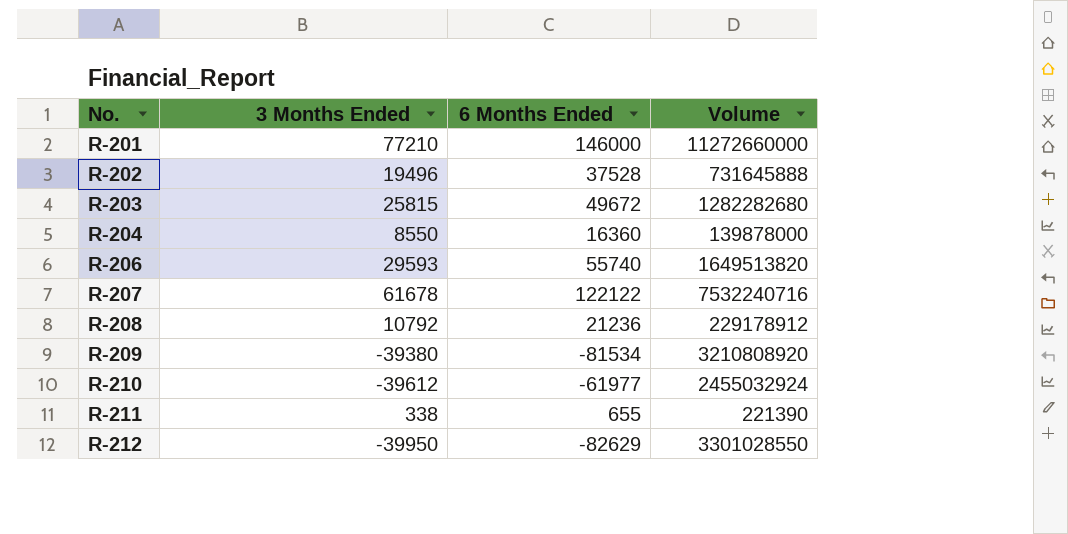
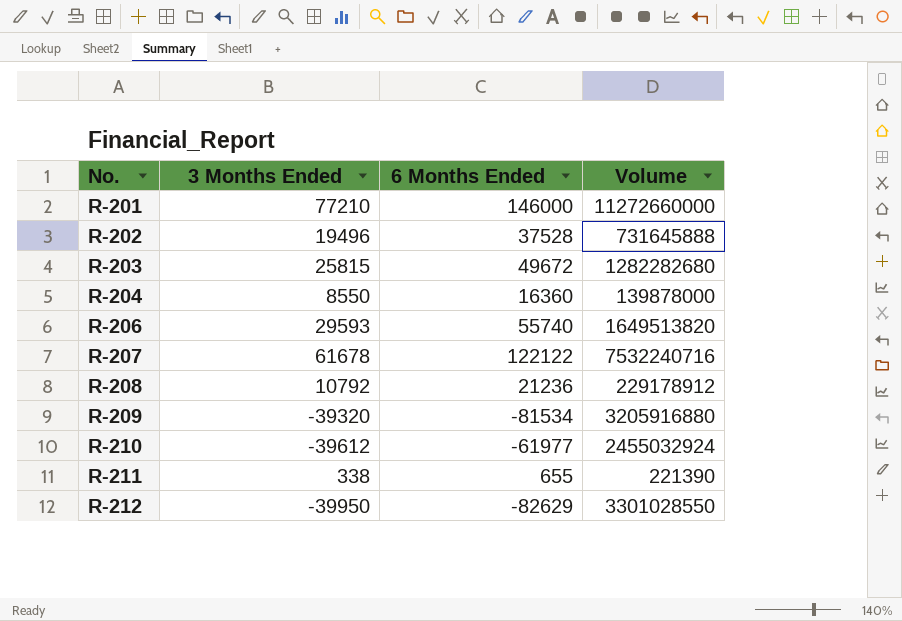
R-209 | 3 Months Ended: -39380 -> -39320
R-209 | Volume: 3210808920 -> 3205916880

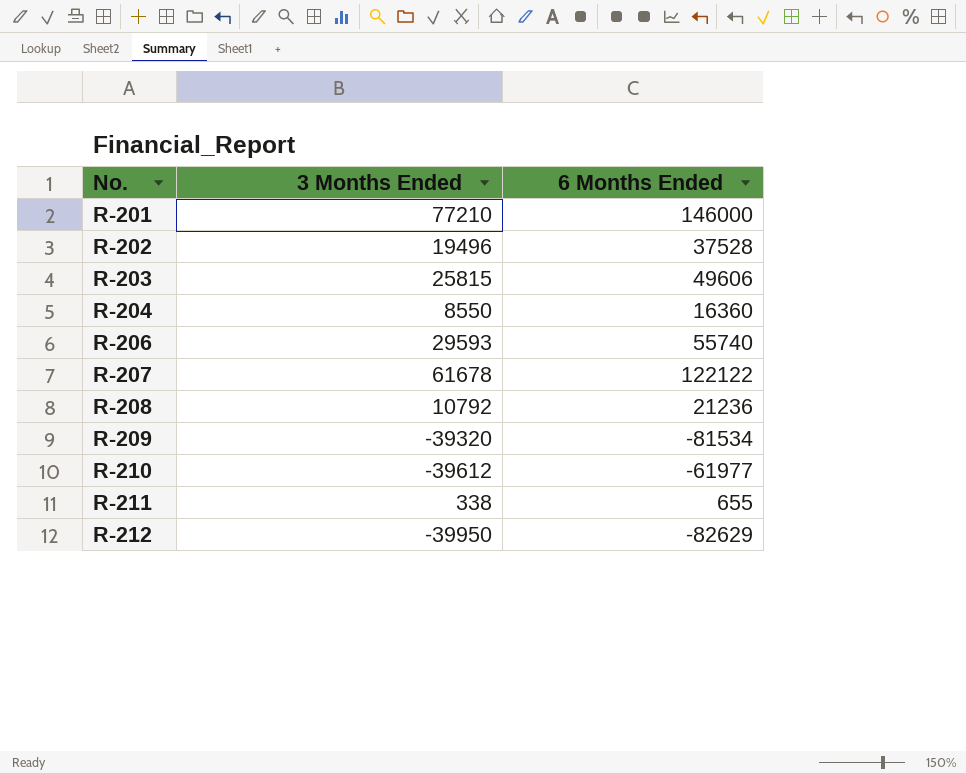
column Volume | formula: [3 Months Ended] * [6 Months Ended] -> none
R-203 | 6 Months Ended: 49672 -> 49606

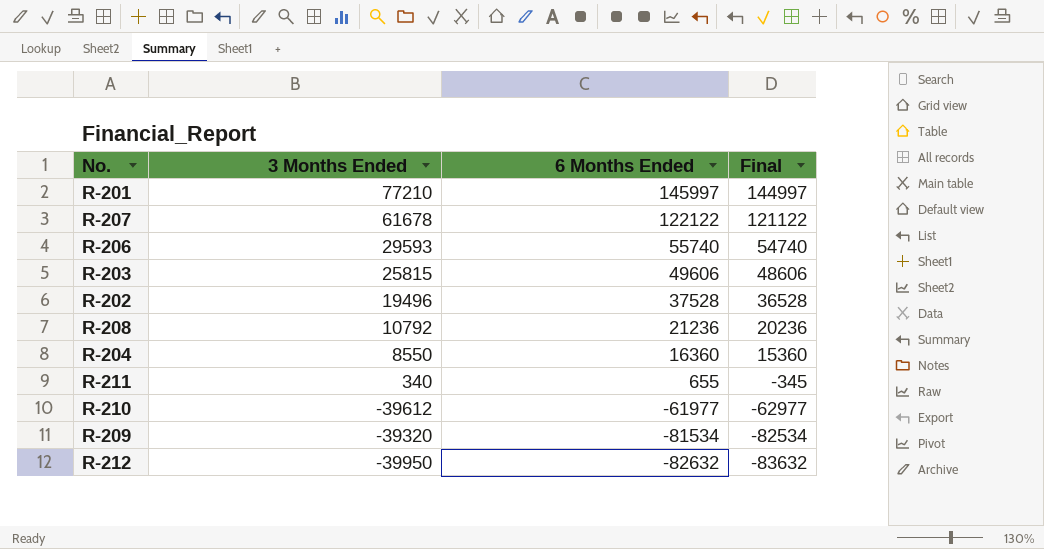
row order: No. ascending -> 6 Months Ended descending
column Final | formula: none -> [6 Months Ended] - 1000
R-201 | 6 Months Ended: 146000 -> 145997
R-211 | 3 Months Ended: 338 -> 340
R-212 | 6 Months Ended: -82629 -> -82632

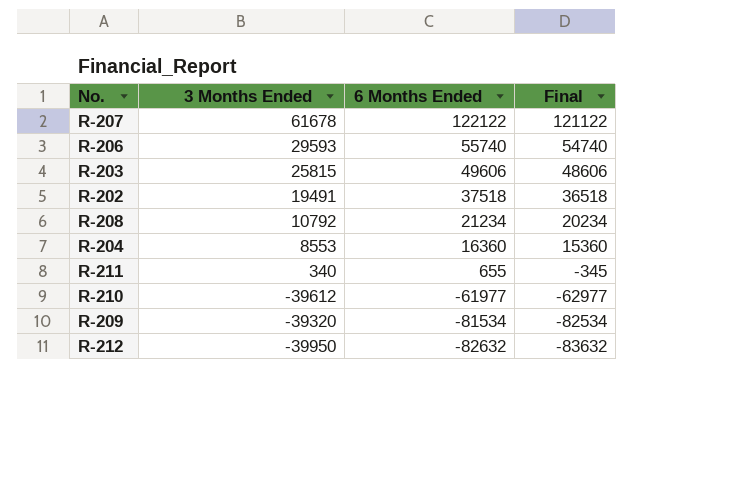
row R-201: 77210 | 145997 | 144997 -> none
R-202 | 3 Months Ended: 19496 -> 19491
R-202 | 6 Months Ended: 37528 -> 37518
R-202 | Final: 36528 -> 36518
R-208 | 6 Months Ended: 21236 -> 21234
R-208 | Final: 20236 -> 20234
R-204 | 3 Months Ended: 8550 -> 8553

